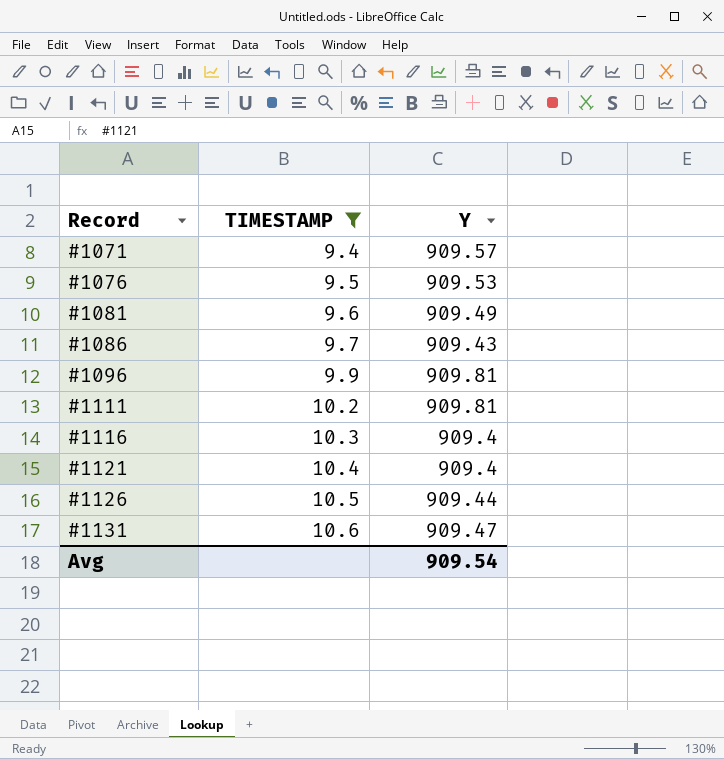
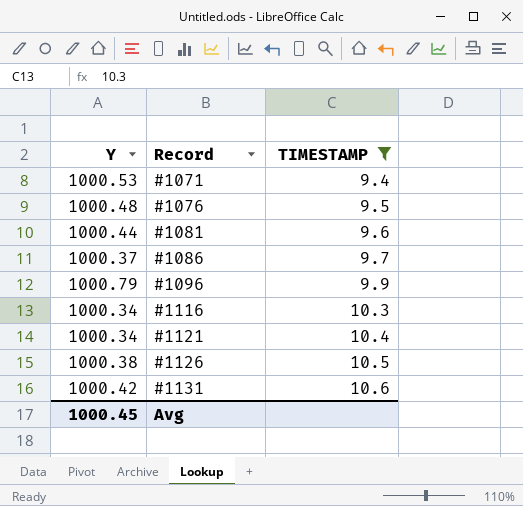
column Y | position: 3 -> 1
row #1111: 10.2 | 909.81 -> none
#1071 | Y: 909.57 -> 1000.53
#1076 | Y: 909.53 -> 1000.48
#1081 | Y: 909.49 -> 1000.44
#1086 | Y: 909.43 -> 1000.37
#1096 | Y: 909.81 -> 1000.79
#1116 | Y: 909.4 -> 1000.34
#1121 | Y: 909.4 -> 1000.34
#1126 | Y: 909.44 -> 1000.38
#1131 | Y: 909.47 -> 1000.42
Avg | Y: 909.54 -> 1000.45

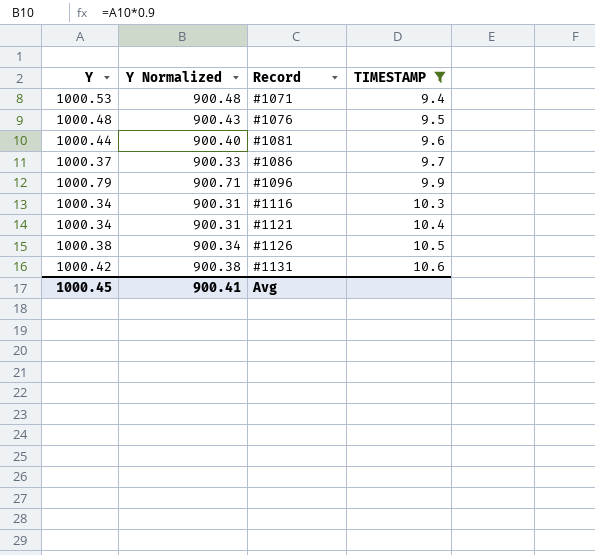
column Y Normalized | formula: none -> [Y] * 0.9

